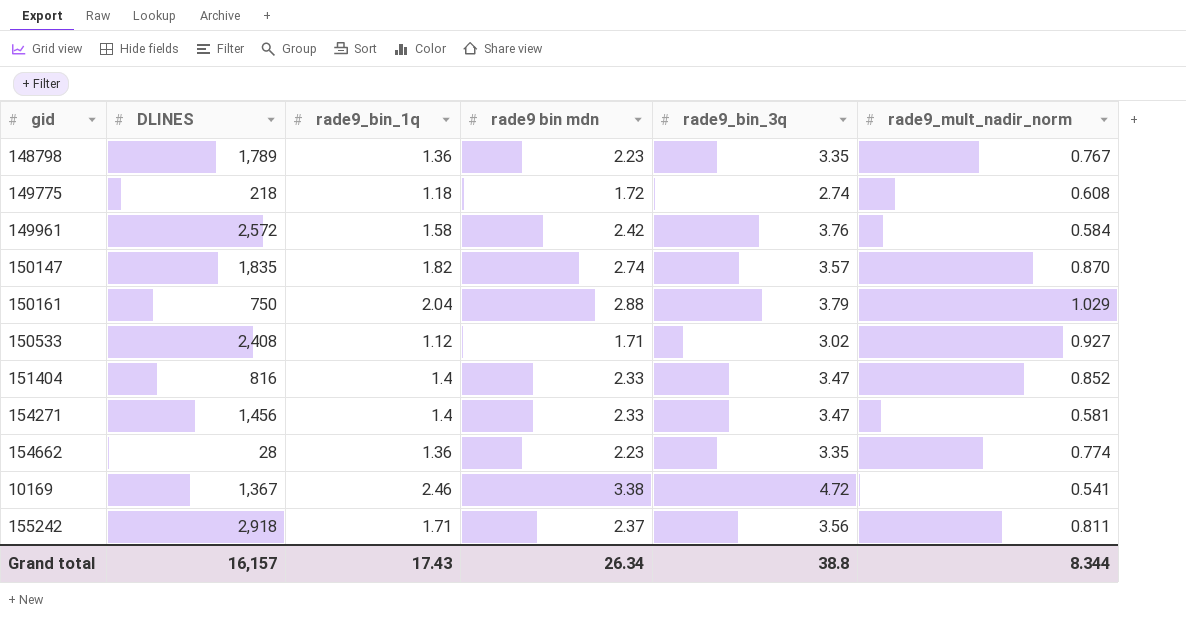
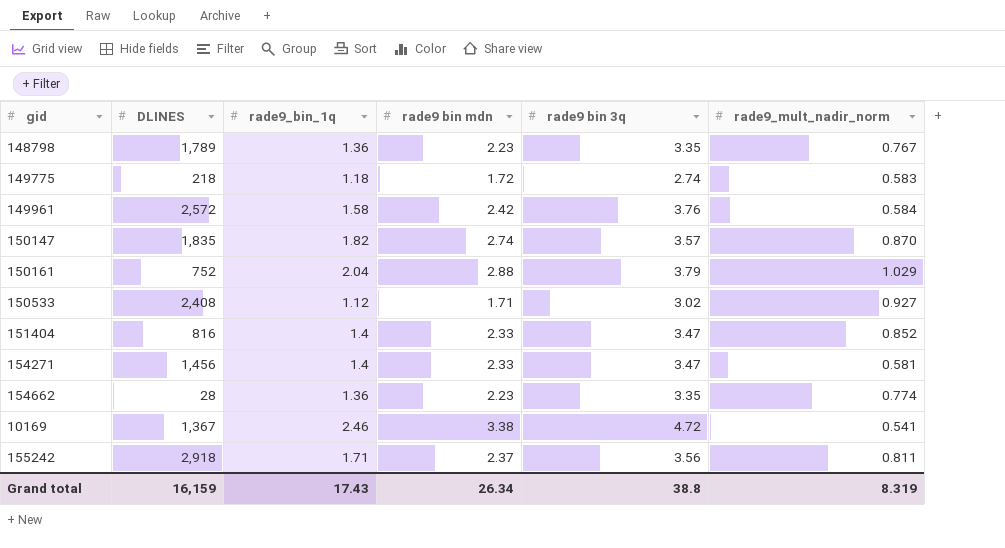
column name: rade9_bin_3q -> rade9 bin 3q
149775 | rade9_mult_nadir_norm: 0.608 -> 0.583
150161 | DLINES: 750 -> 752
Grand total | DLINES: 16,157 -> 16,159
Grand total | rade9_mult_nadir_norm: 8.344 -> 8.319

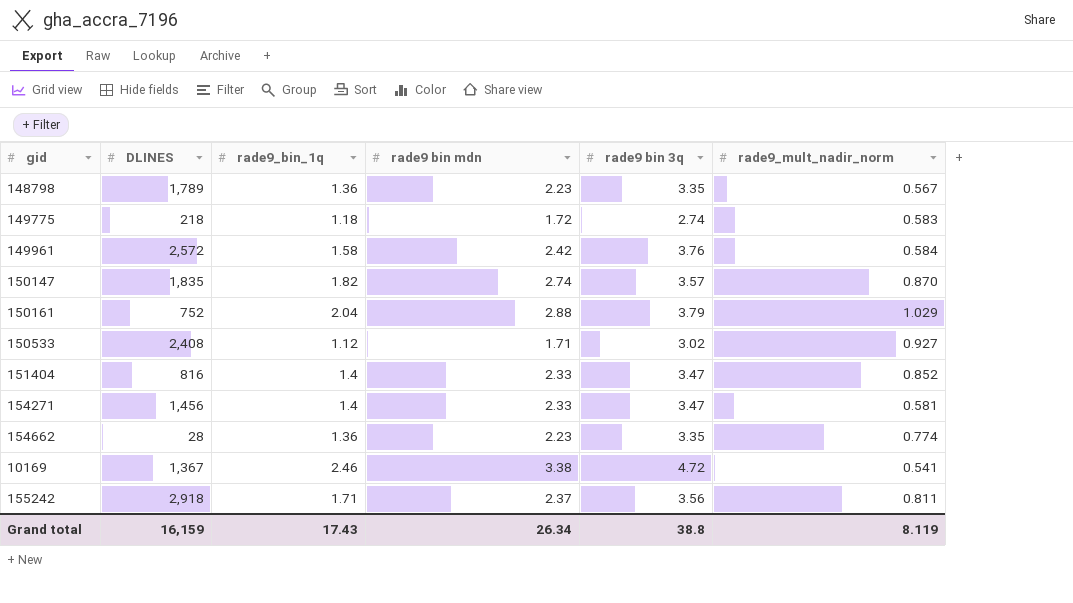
148798 | rade9_mult_nadir_norm: 0.767 -> 0.567
Grand total | rade9_mult_nadir_norm: 8.319 -> 8.119

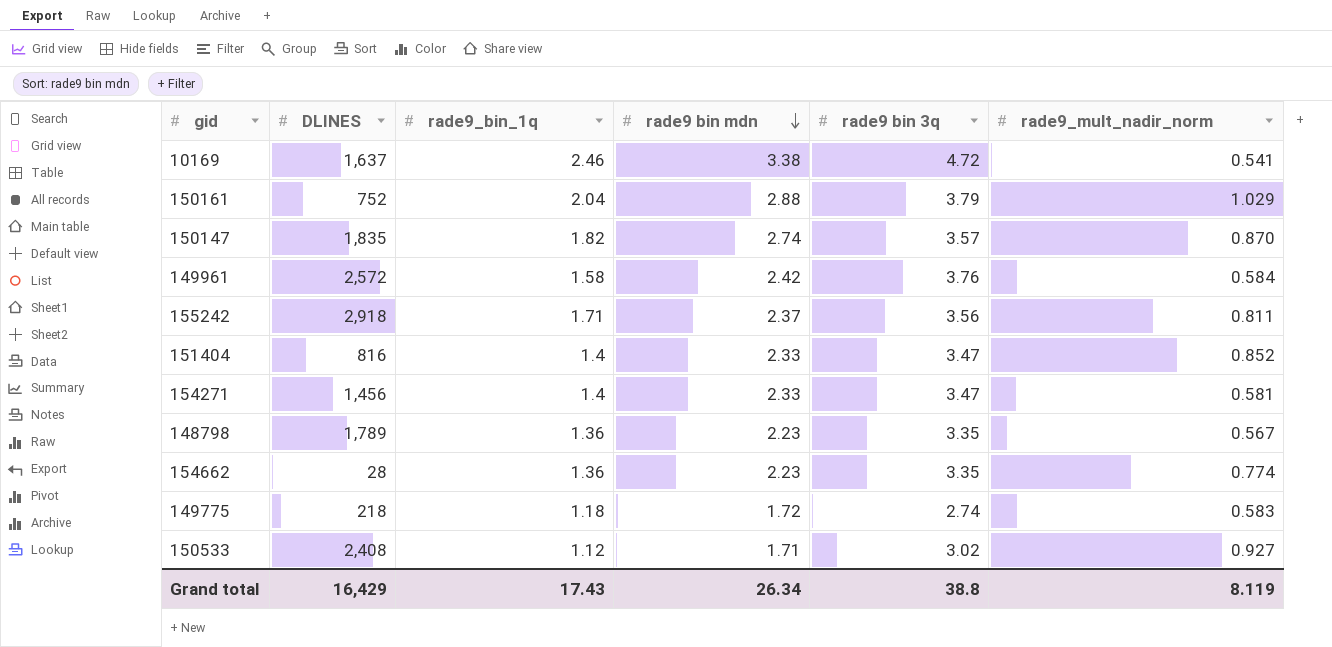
row order: none -> rade9 bin mdn descending
10169 | DLINES: 1,367 -> 1,637
Grand total | DLINES: 16,159 -> 16,429

